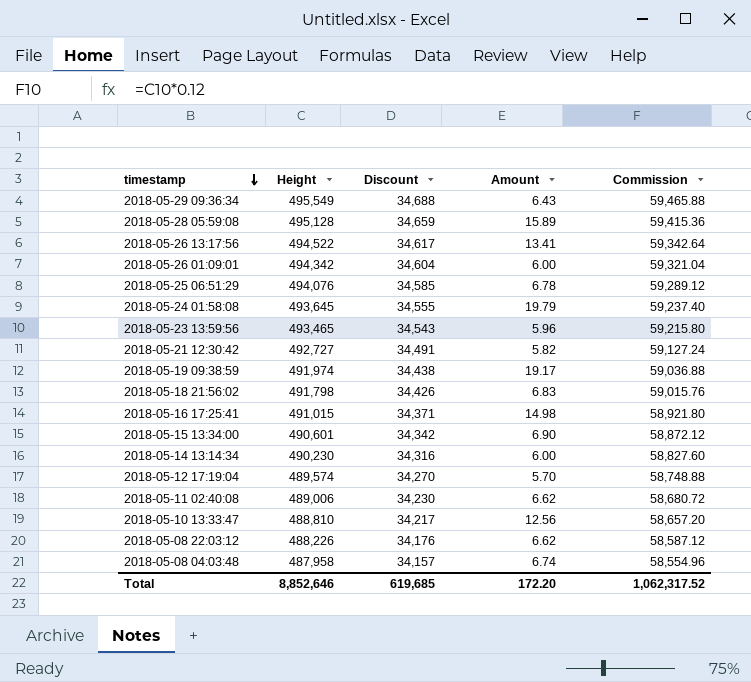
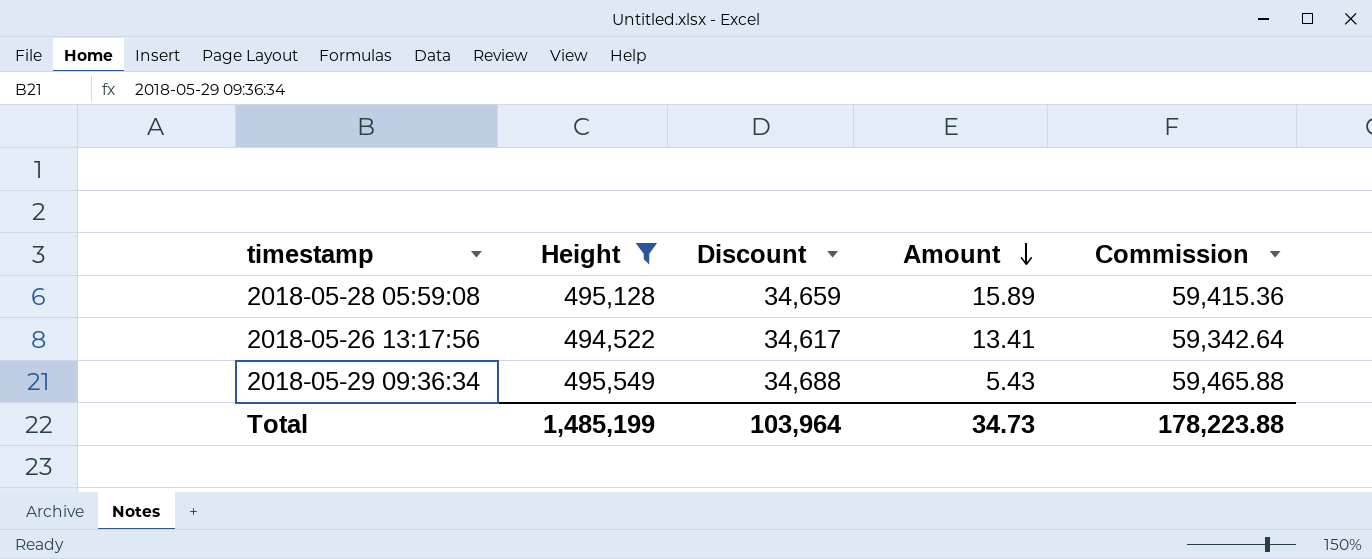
filter: none -> Height >= 494,522
row order: timestamp descending -> Amount descending
2018-05-29 09:36:34 | Amount: 6.43 -> 5.43
Total | Height: 8,852,646 -> 1,485,199
Total | Discount: 619,685 -> 103,964
Total | Amount: 172.20 -> 34.73
Total | Commission: 1,062,317.52 -> 178,223.88

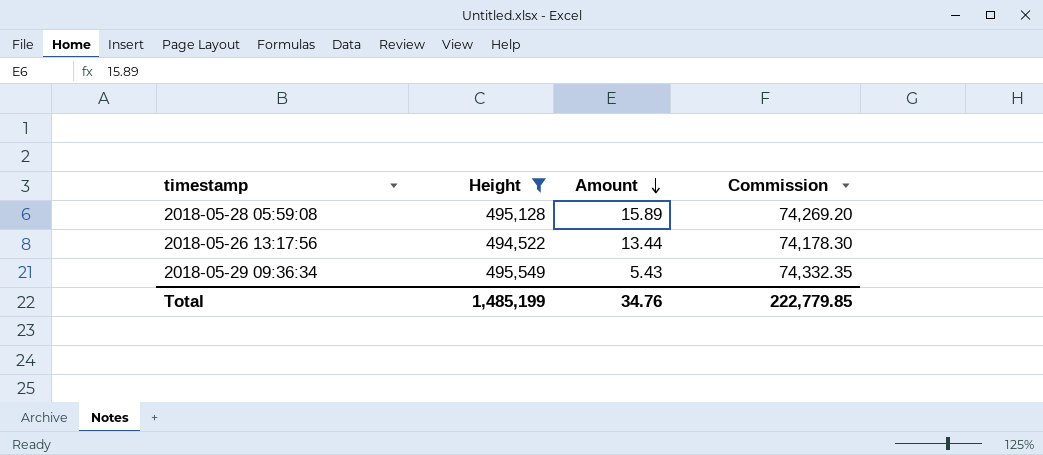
column Discount | formula: [Height] * 0.07 -> none
column Commission | formula: [Height] * 0.12 -> [Height] * 0.15
2018-05-26 13:17:56 | Amount: 13.41 -> 13.44
Total | Amount: 34.73 -> 34.76
Total | Commission: 178,223.88 -> 222,779.85

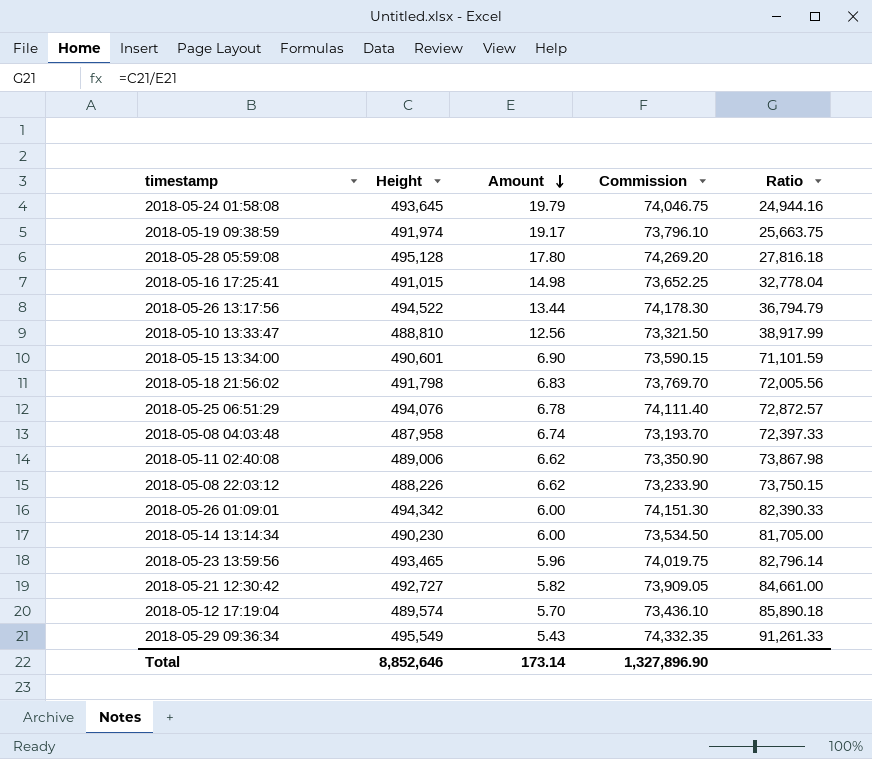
filter: Height >= 494,522 -> none
column Ratio | formula: none -> [Height] / [Amount]
2018-05-28 05:59:08 | Amount: 15.89 -> 17.80
Total | Height: 1,485,199 -> 8,852,646
Total | Amount: 34.76 -> 173.14
Total | Commission: 222,779.85 -> 1,327,896.90

